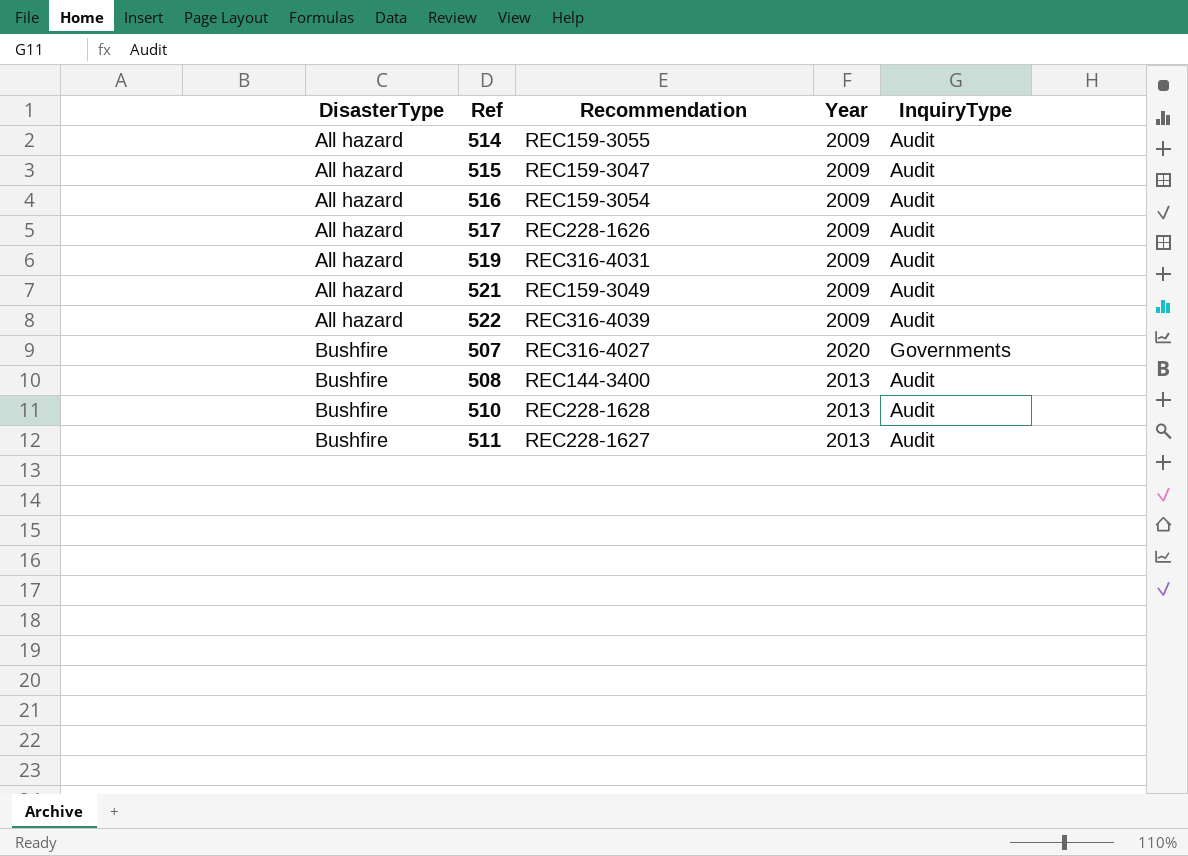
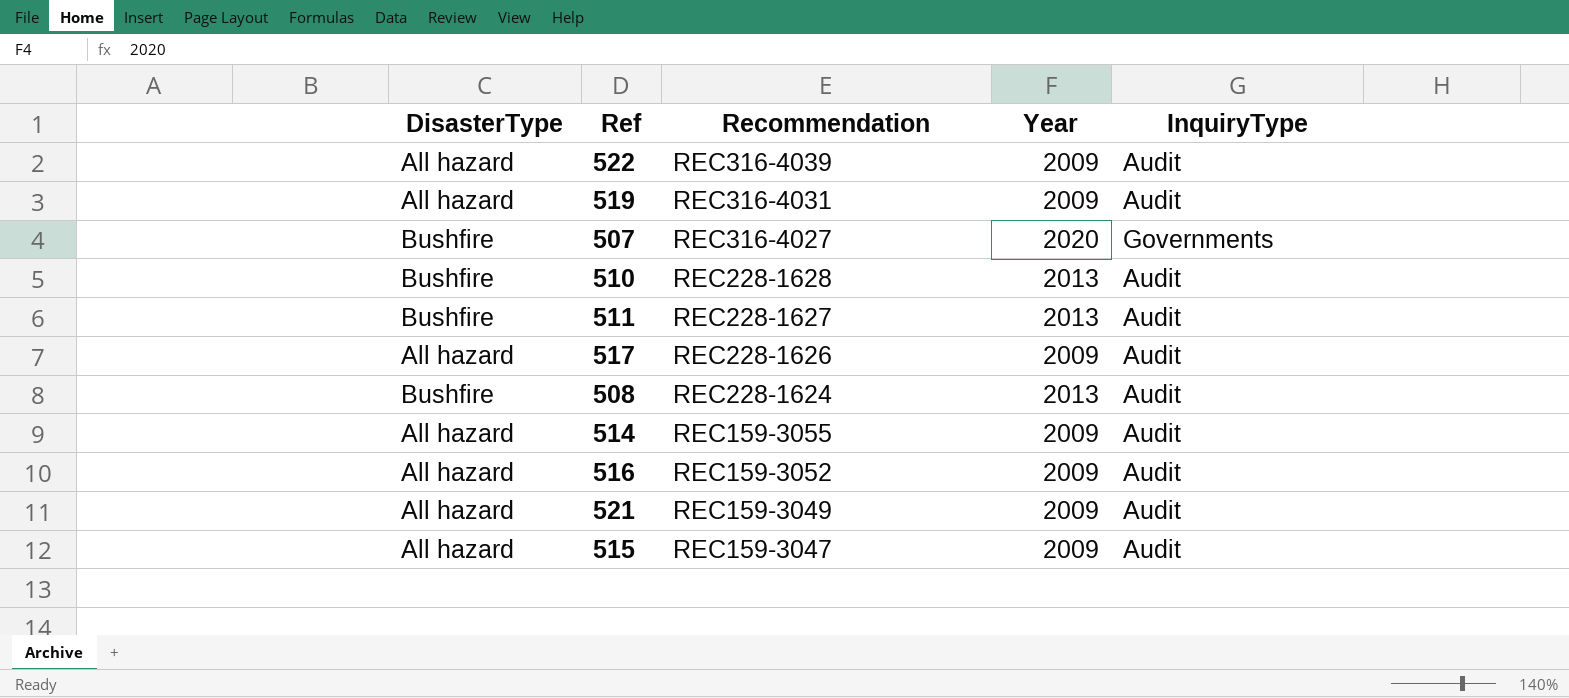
row order: DisasterType ascending -> Recommendation descending
508 | Recommendation: REC144-3400 -> REC228-1624
516 | Recommendation: REC159-3054 -> REC159-3052

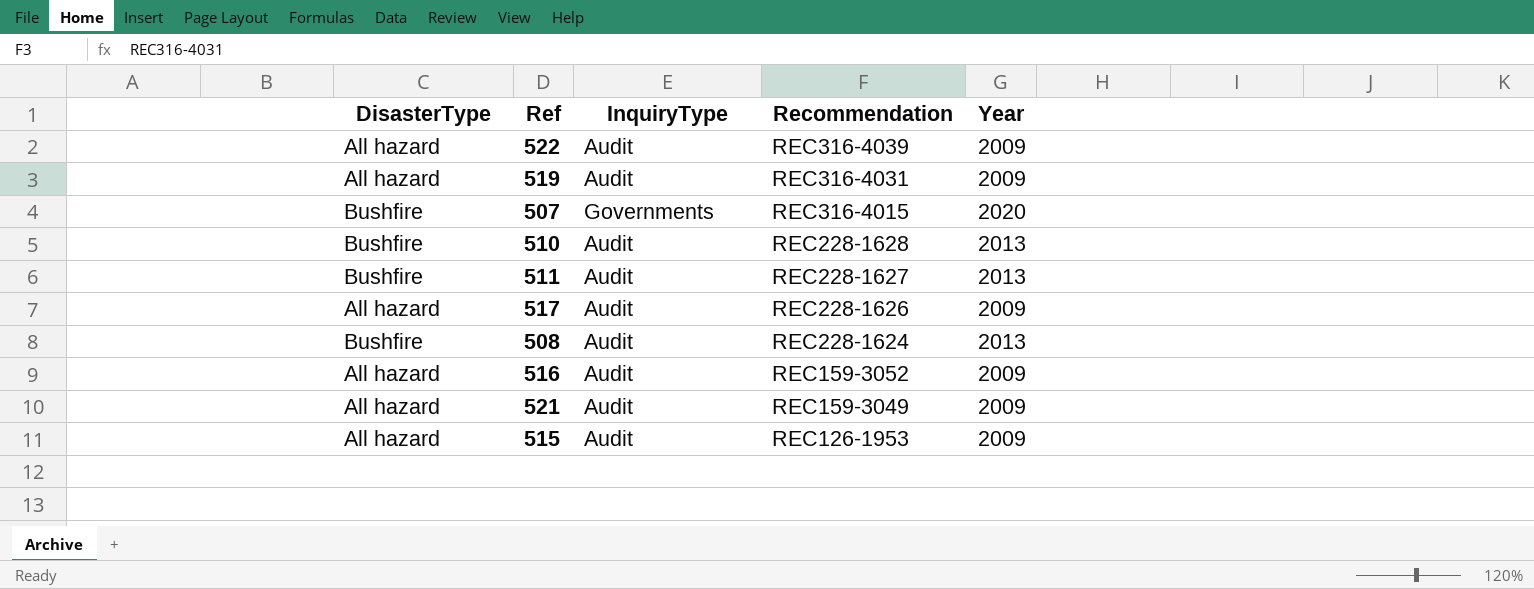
column InquiryType | position: 5 -> 3
row 514: All hazard | REC159-3055 | 2009 | Audit -> none
507 | Recommendation: REC316-4027 -> REC316-4015
515 | Recommendation: REC159-3047 -> REC126-1953

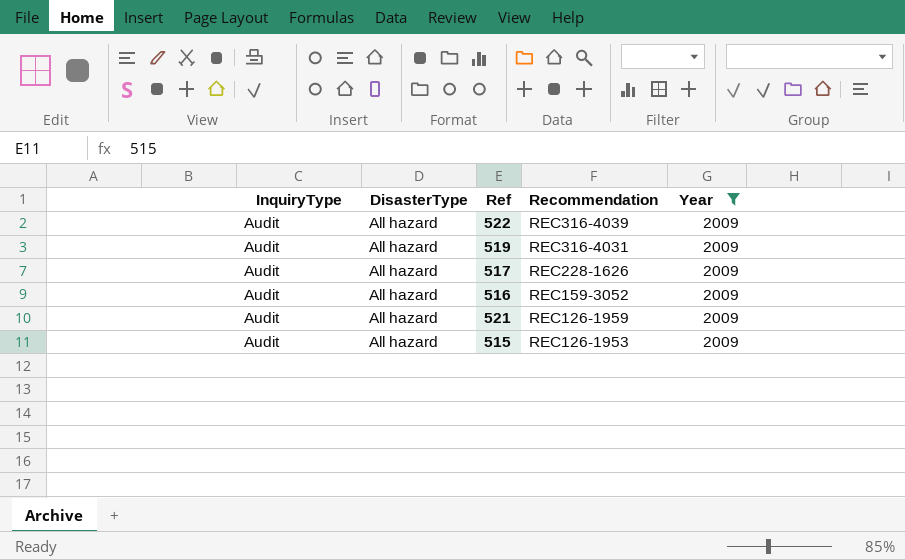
filter: none -> Year = 2009
column InquiryType | position: 3 -> 1
521 | Recommendation: REC159-3049 -> REC126-1959

